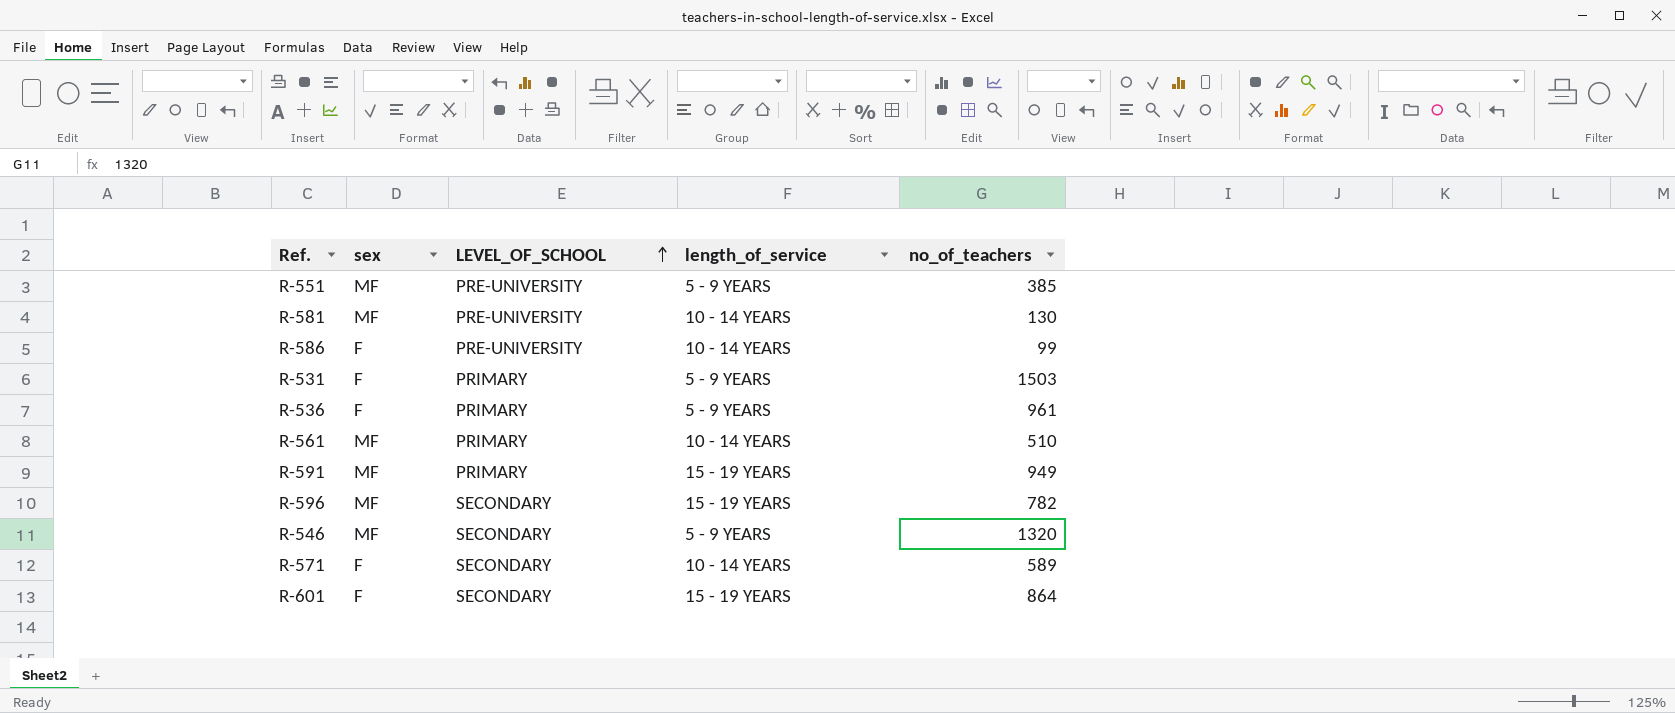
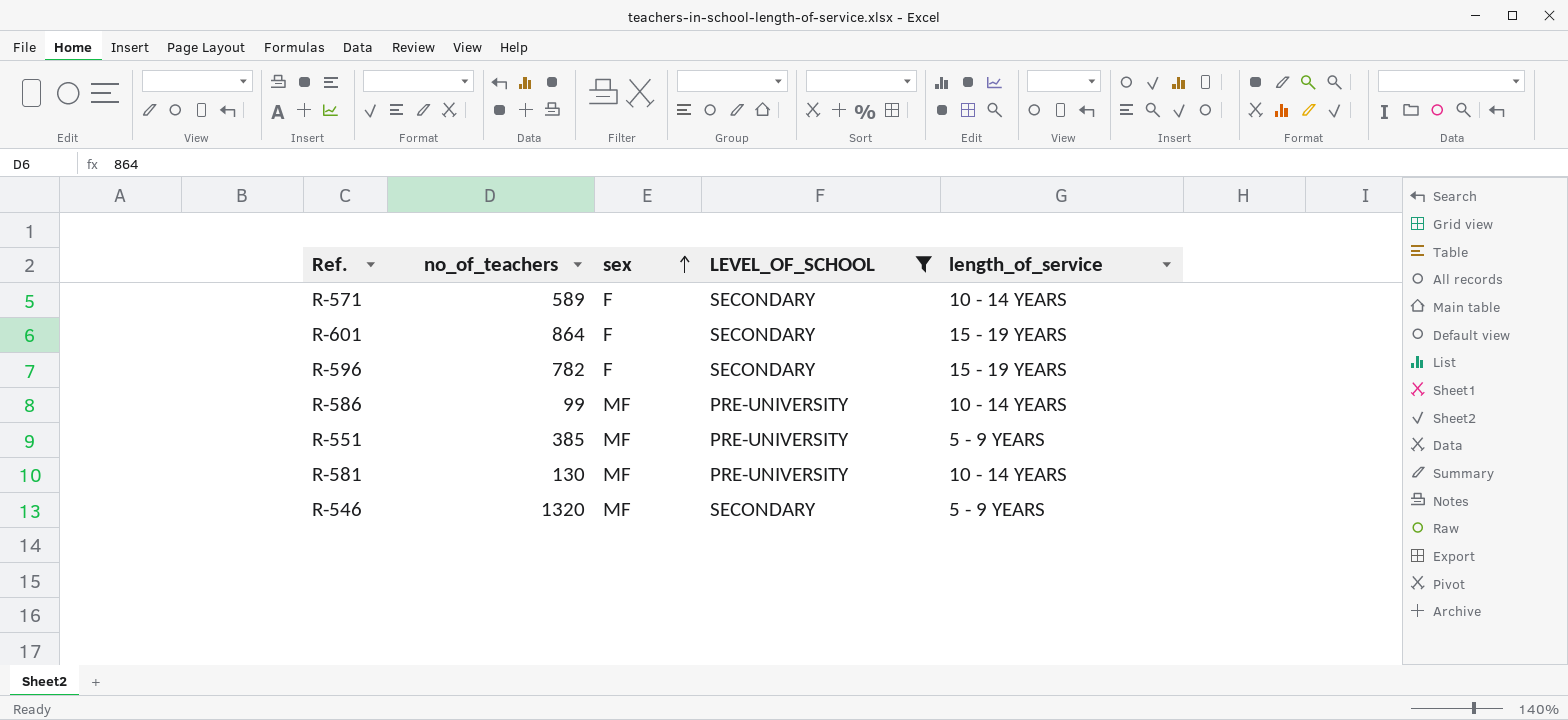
filter: none -> LEVEL_OF_SCHOOL != PRIMARY
row order: LEVEL_OF_SCHOOL ascending -> sex ascending
column no_of_teachers | position: 5 -> 2
R-596 | sex: MF -> F
R-586 | sex: F -> MF

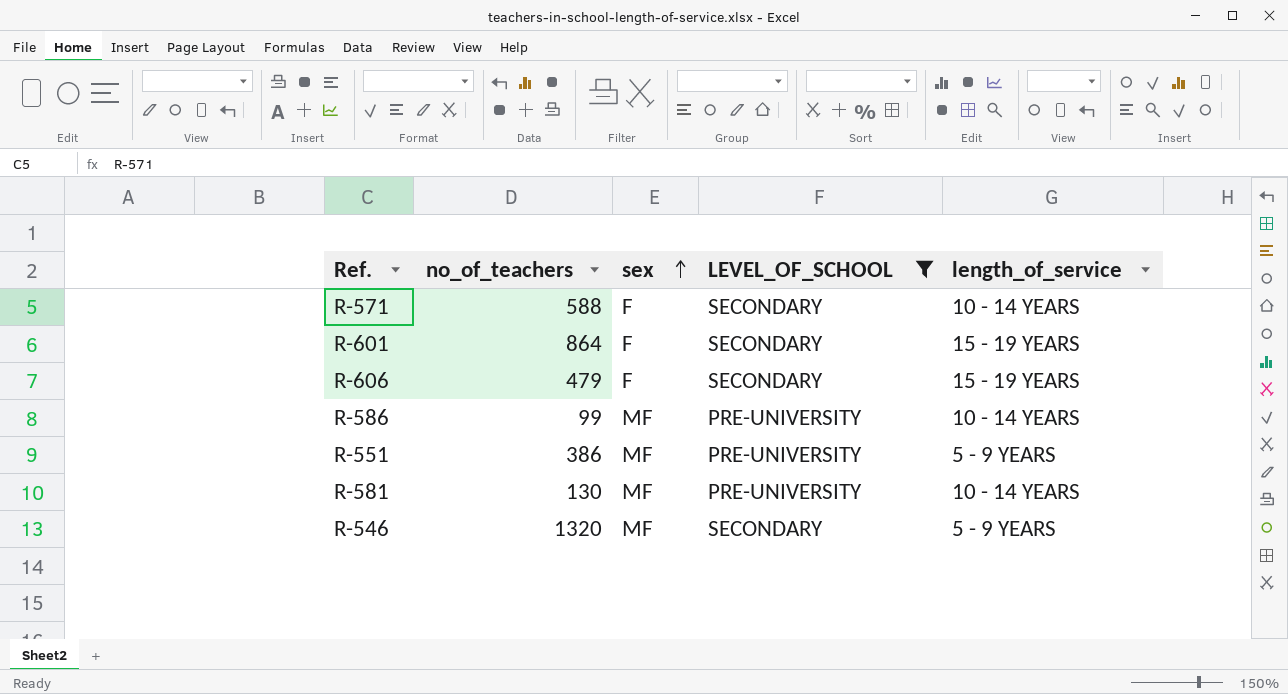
row R-596: 782 | F | SECONDARY | 15 - 19 YEARS -> none
R-571 | no_of_teachers: 589 -> 588
row R-606: none -> 479 | F | SECONDARY | 15 - 19 YEARS
R-551 | no_of_teachers: 385 -> 386

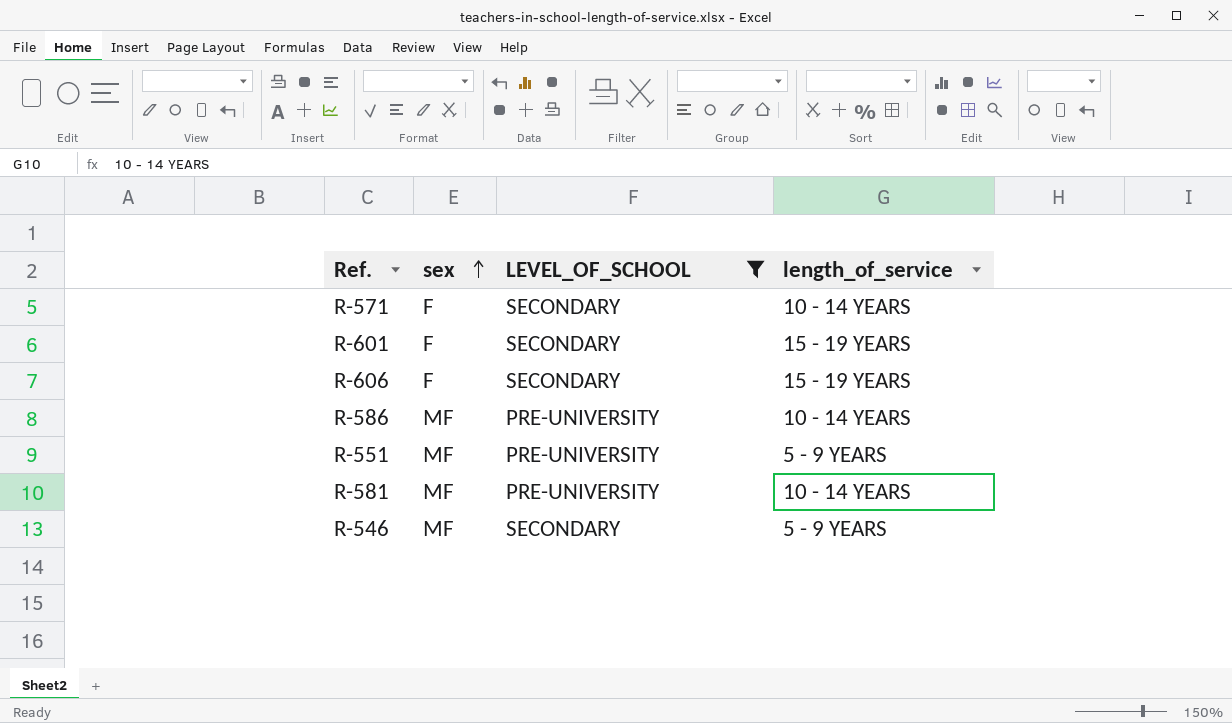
column no_of_teachers | position: 2 -> none

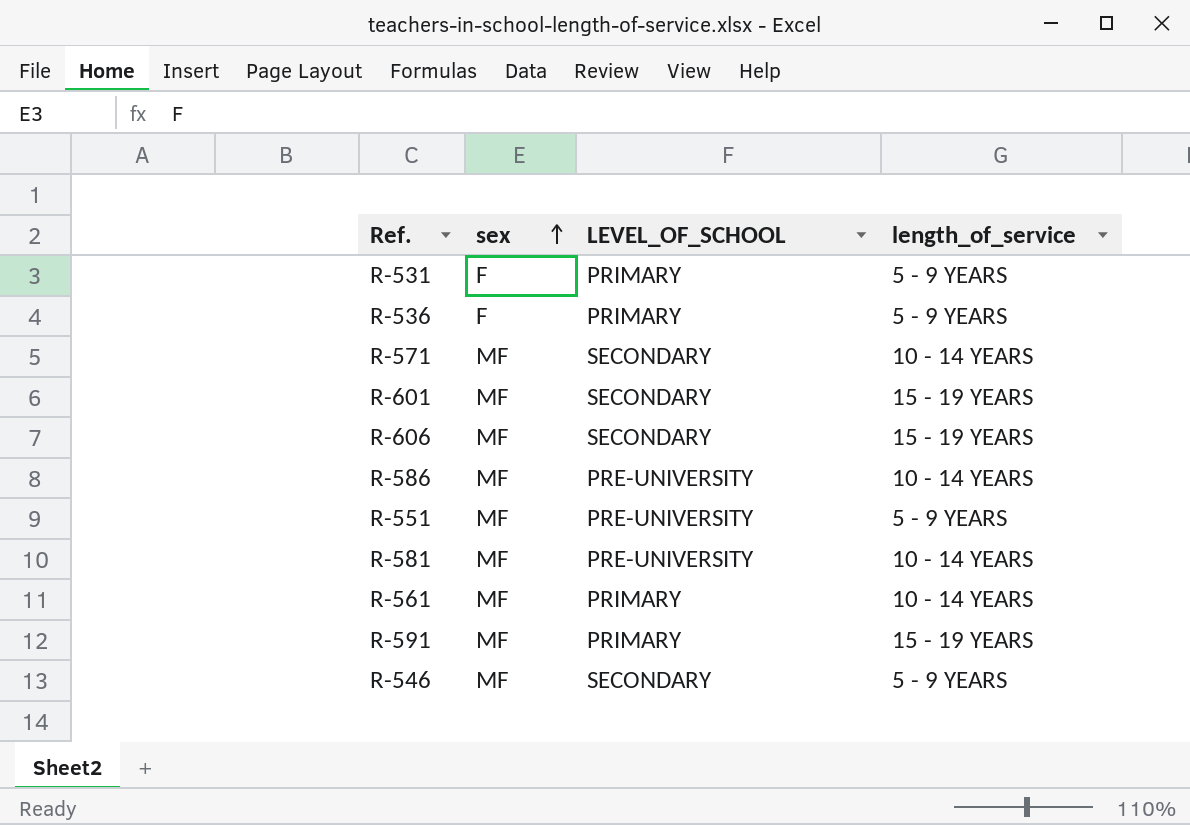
filter: LEVEL_OF_SCHOOL != PRIMARY -> none
R-571 | sex: F -> MF
R-601 | sex: F -> MF
R-606 | sex: F -> MF

